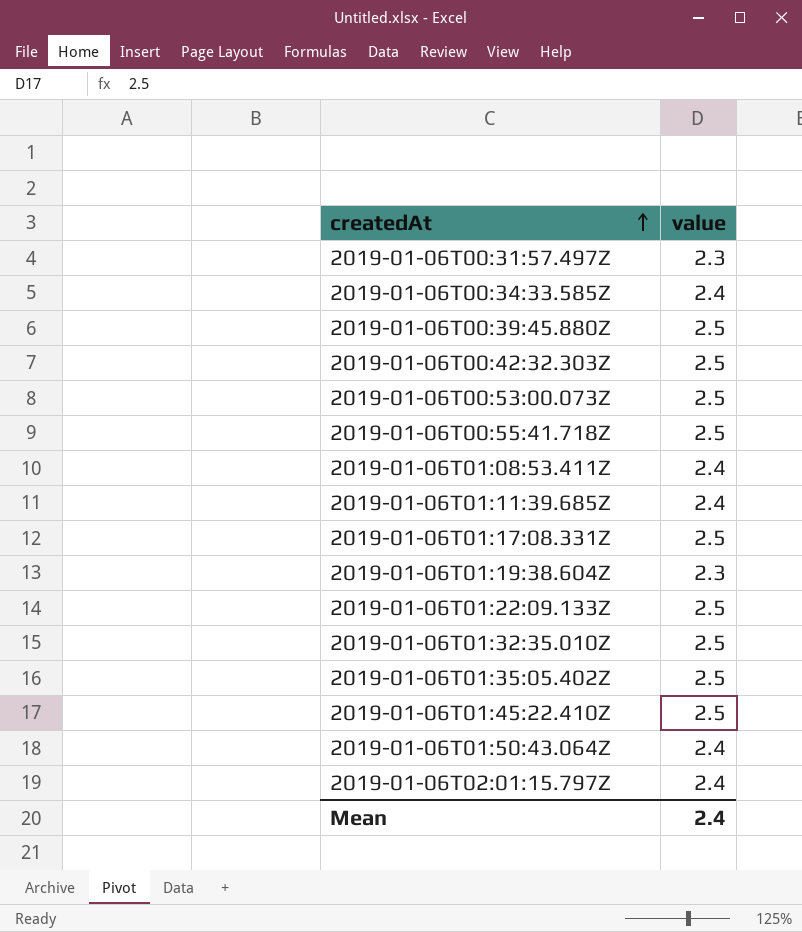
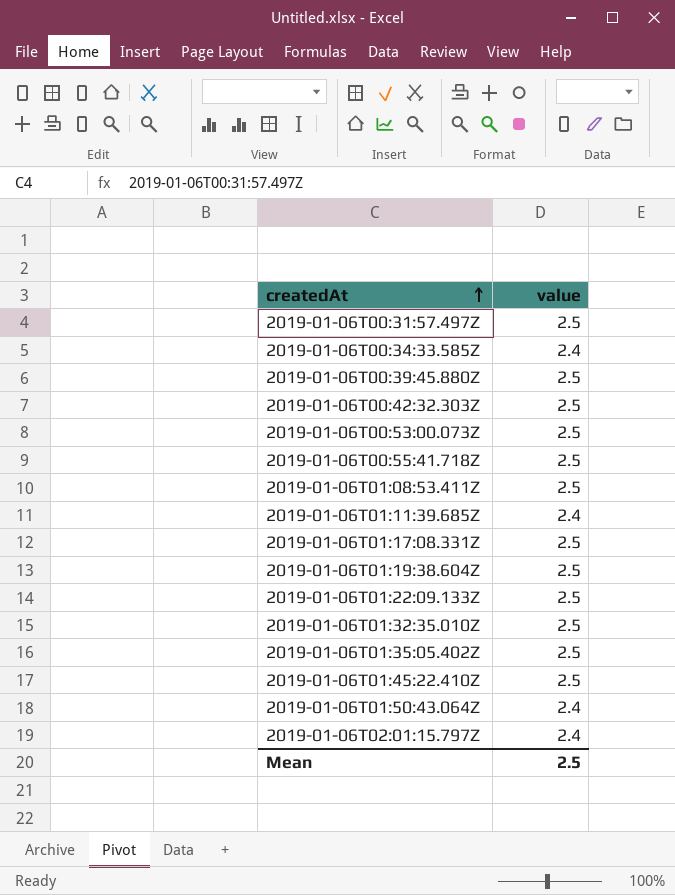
2019-01-06T00:31:57.497Z | value: 2.3 -> 2.5
2019-01-06T01:08:53.411Z | value: 2.4 -> 2.5
2019-01-06T01:19:38.604Z | value: 2.3 -> 2.5
Mean | value: 2.4 -> 2.5

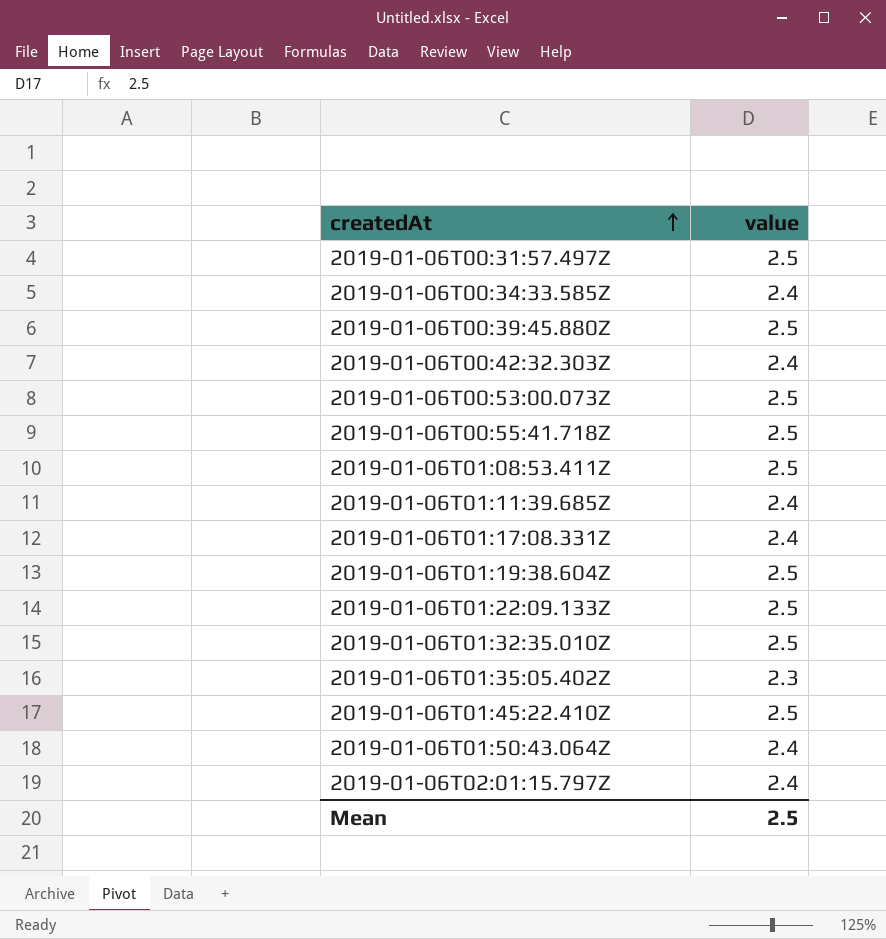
2019-01-06T00:42:32.303Z | value: 2.5 -> 2.4
2019-01-06T01:17:08.331Z | value: 2.5 -> 2.4
2019-01-06T01:35:05.402Z | value: 2.5 -> 2.3

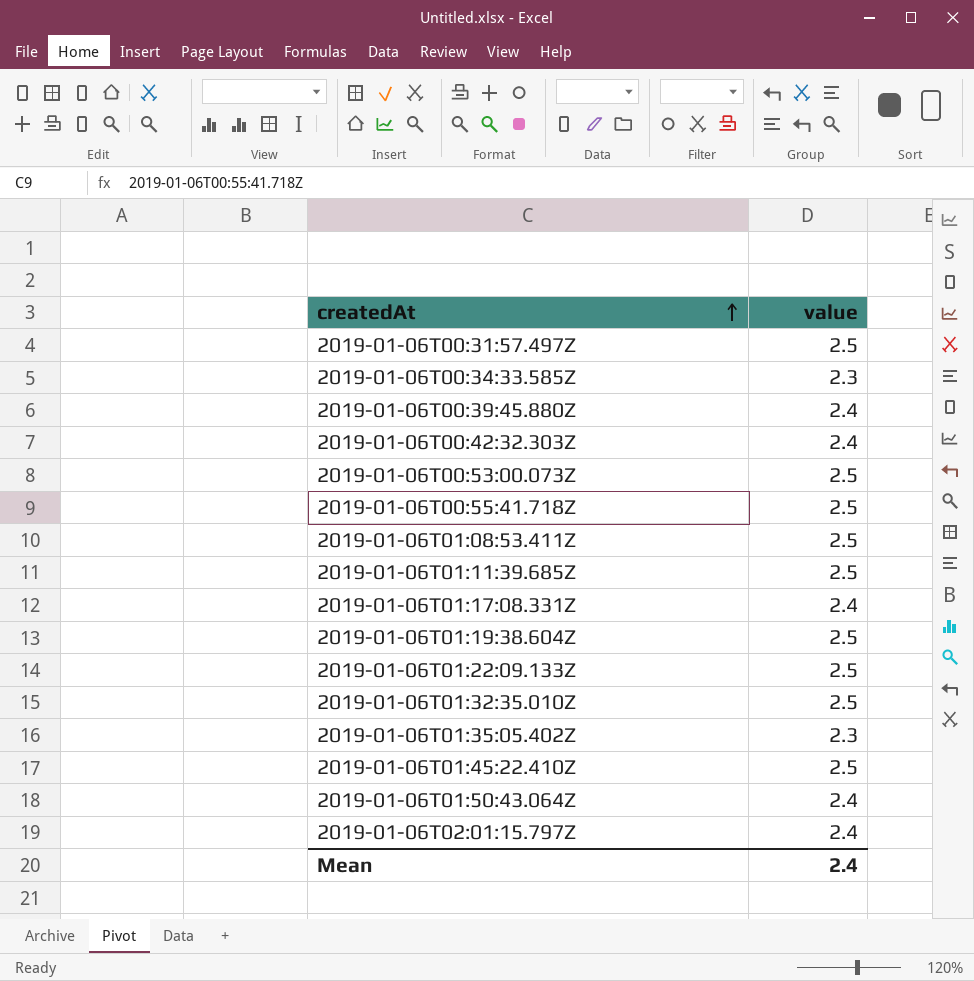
2019-01-06T00:34:33.585Z | value: 2.4 -> 2.3
2019-01-06T00:39:45.880Z | value: 2.5 -> 2.4
2019-01-06T01:11:39.685Z | value: 2.4 -> 2.5
Mean | value: 2.5 -> 2.4

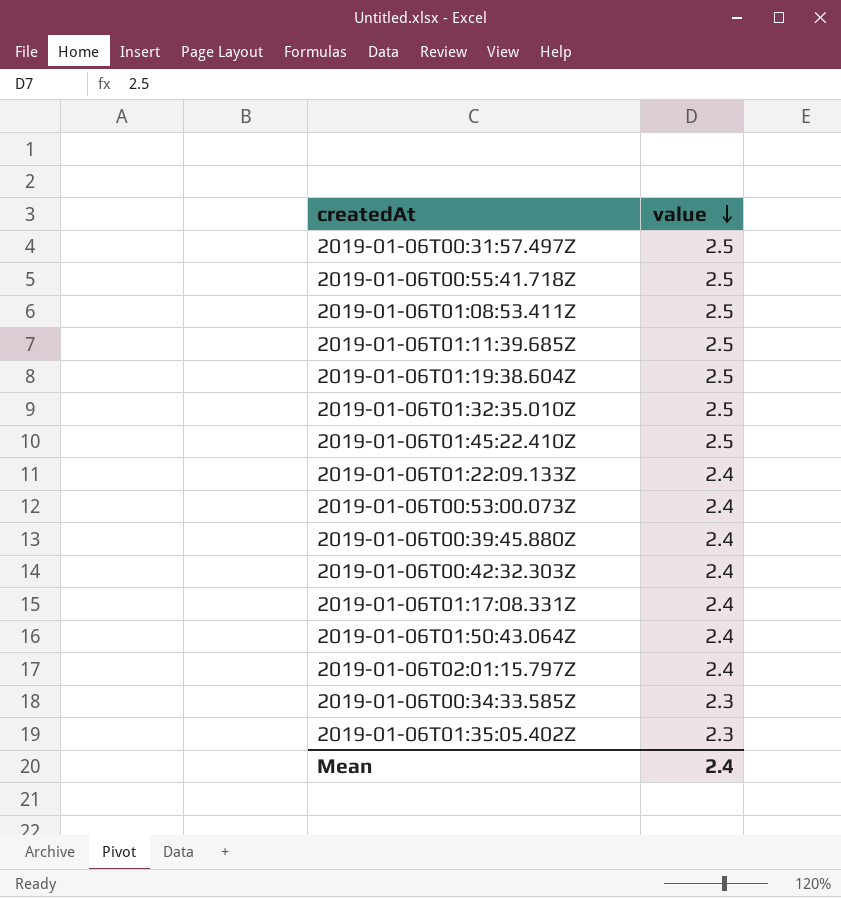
row order: createdAt ascending -> value descending
2019-01-06T01:22:09.133Z | value: 2.5 -> 2.4
2019-01-06T00:53:00.073Z | value: 2.5 -> 2.4

